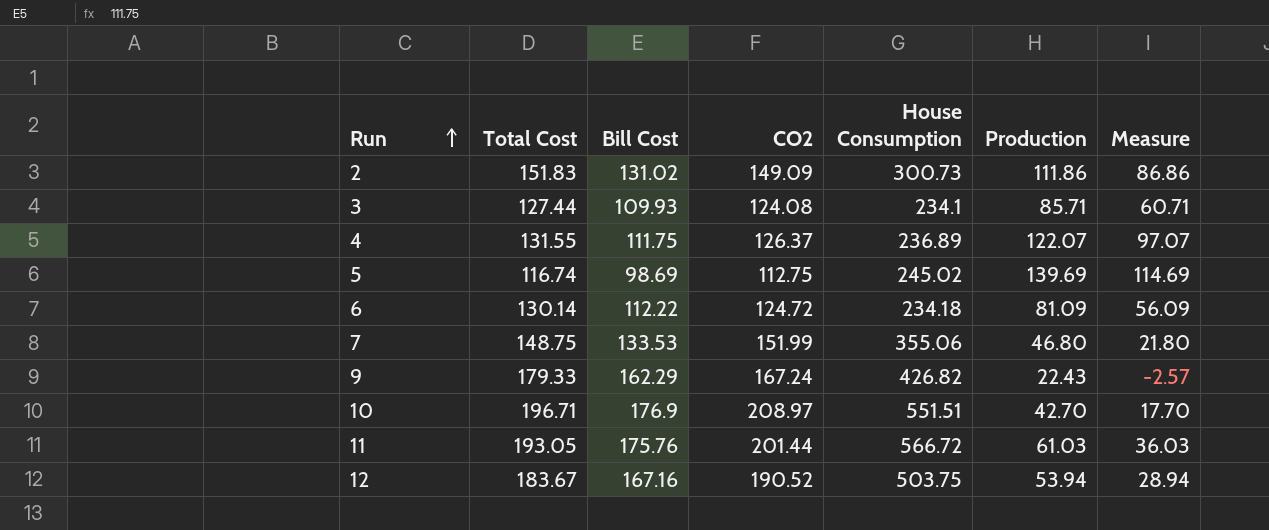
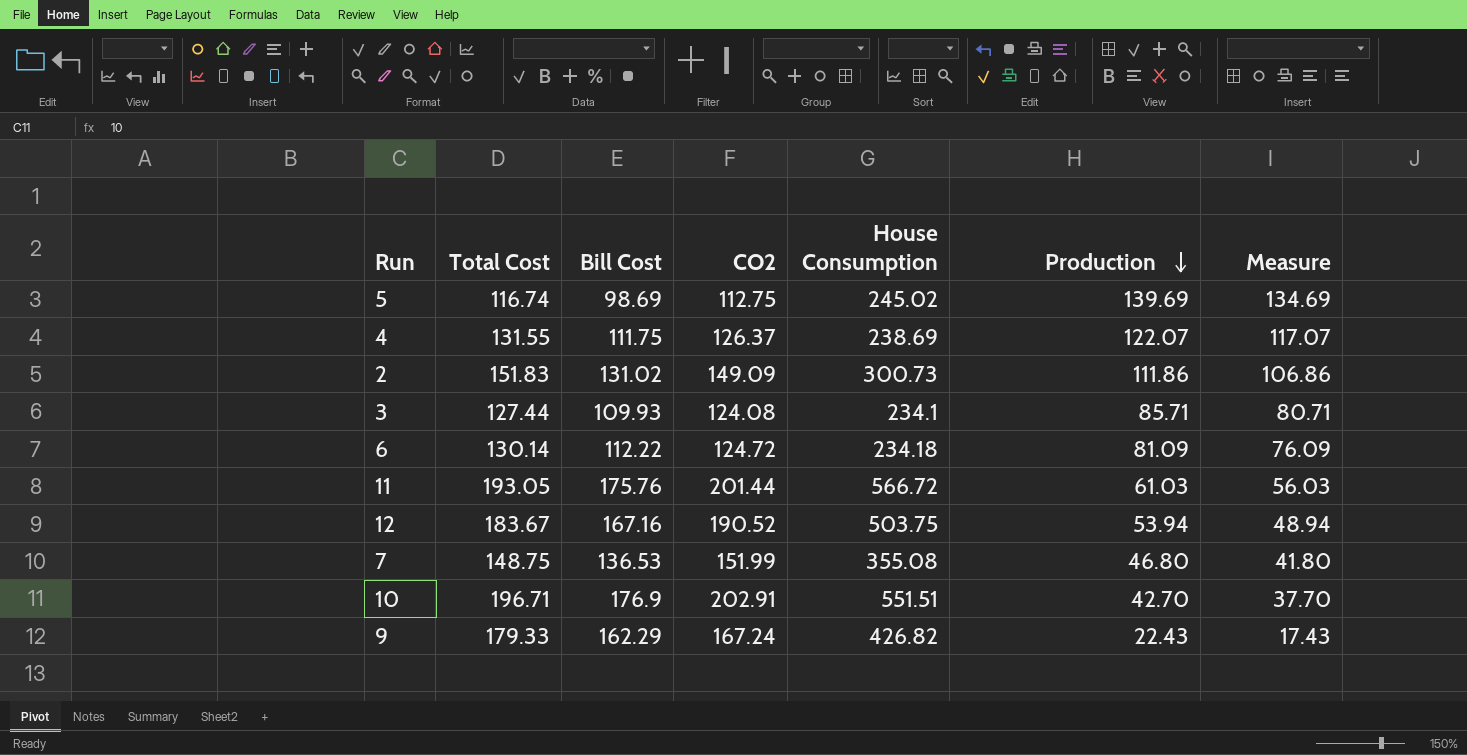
row order: Run ascending -> Production descending
column Measure | formula: [Production] - 25 -> [Production] - 5
4 | House Consumption: 236.89 -> 238.69
7 | Bill Cost: 133.53 -> 136.53
7 | House Consumption: 355.06 -> 355.08
10 | CO2: 208.97 -> 202.91

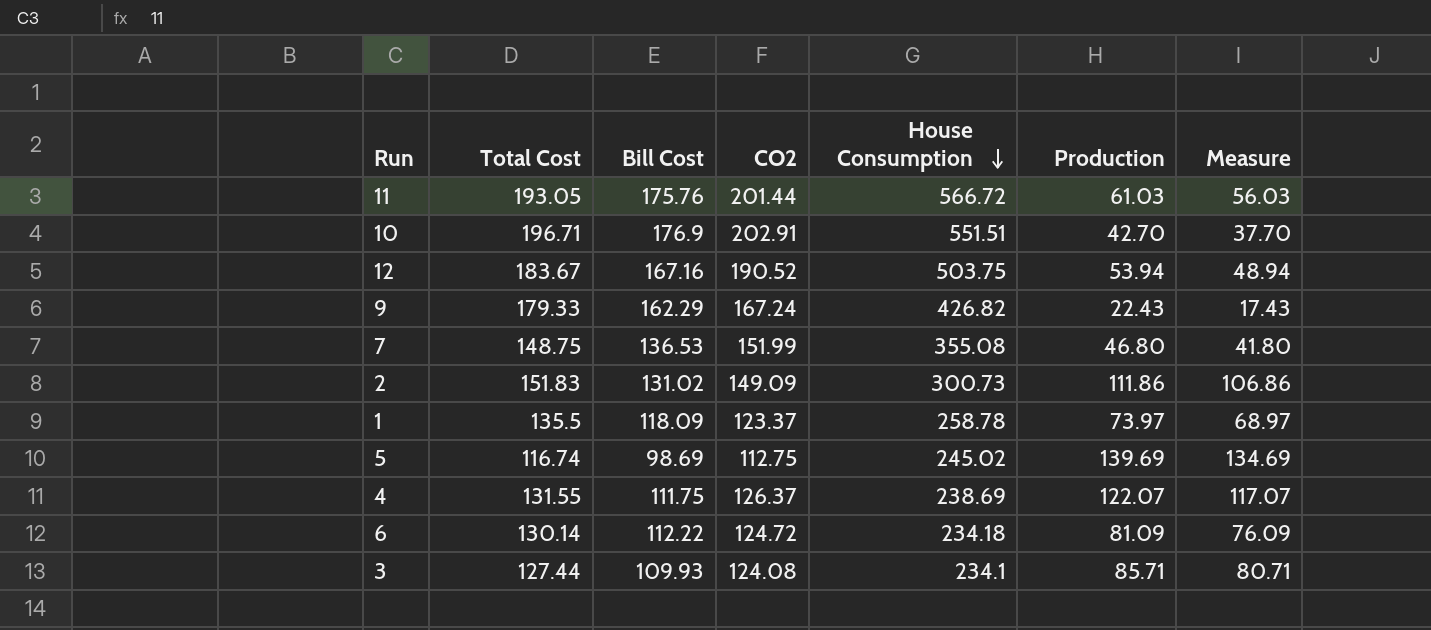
row order: Production descending -> House Consumption descending
row 1: none -> 135.5 | 118.09 | 123.37 | 258.78 | 73.97 | 68.97

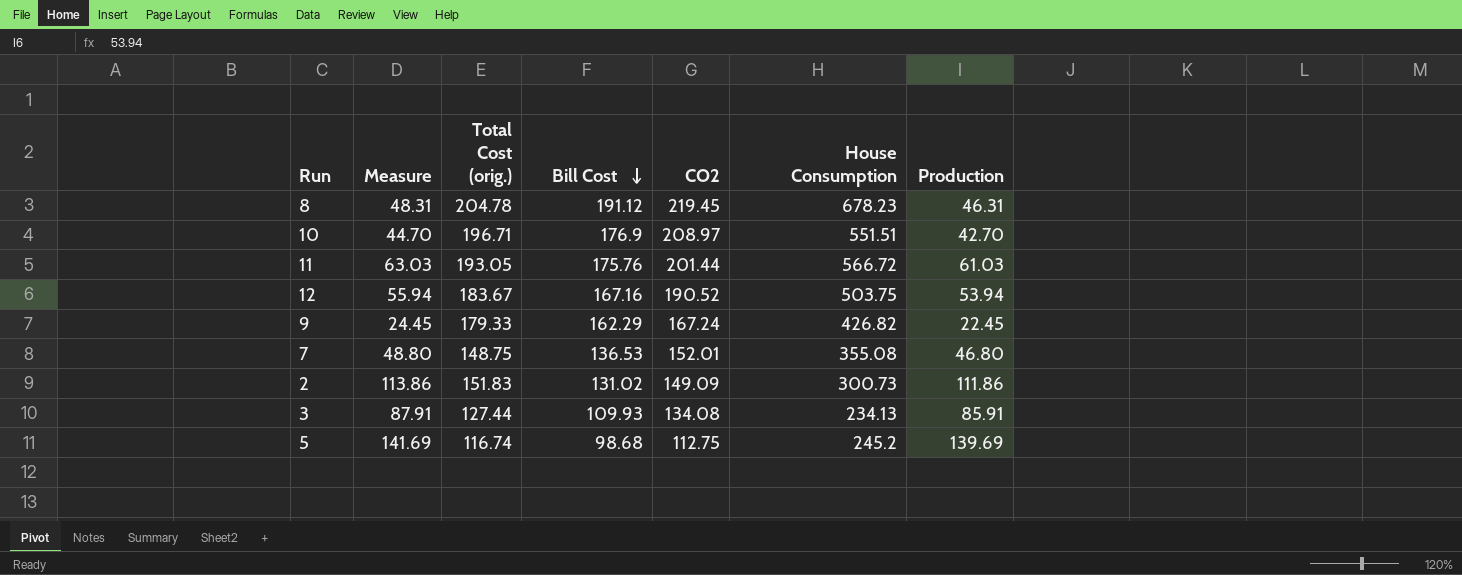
row order: House Consumption descending -> Bill Cost descending
column Measure | formula: [Production] - 5 -> [Production] + 2
column Measure | position: 7 -> 2
column name: Total Cost -> Total Cost (orig.)
row 1: 135.5 | 118.09 | 123.37 | 258.78 | 73.97 | 68.97 -> none
row 4: 131.55 | 111.75 | 126.37 | 238.69 | 122.07 | 117.07 -> none
row 6: 130.14 | 112.22 | 124.72 | 234.18 | 81.09 | 76.09 -> none
row 8: none -> 48.31 | 204.78 | 191.12 | 219.45 | 678.23 | 46.31
10 | CO2: 202.91 -> 208.97
9 | Production: 22.43 -> 22.45
7 | CO2: 151.99 -> 152.01
3 | CO2: 124.08 -> 134.08
3 | House Consumption: 234.1 -> 234.13
3 | Production: 85.71 -> 85.91
5 | Bill Cost: 98.69 -> 98.68
5 | House Consumption: 245.02 -> 245.2

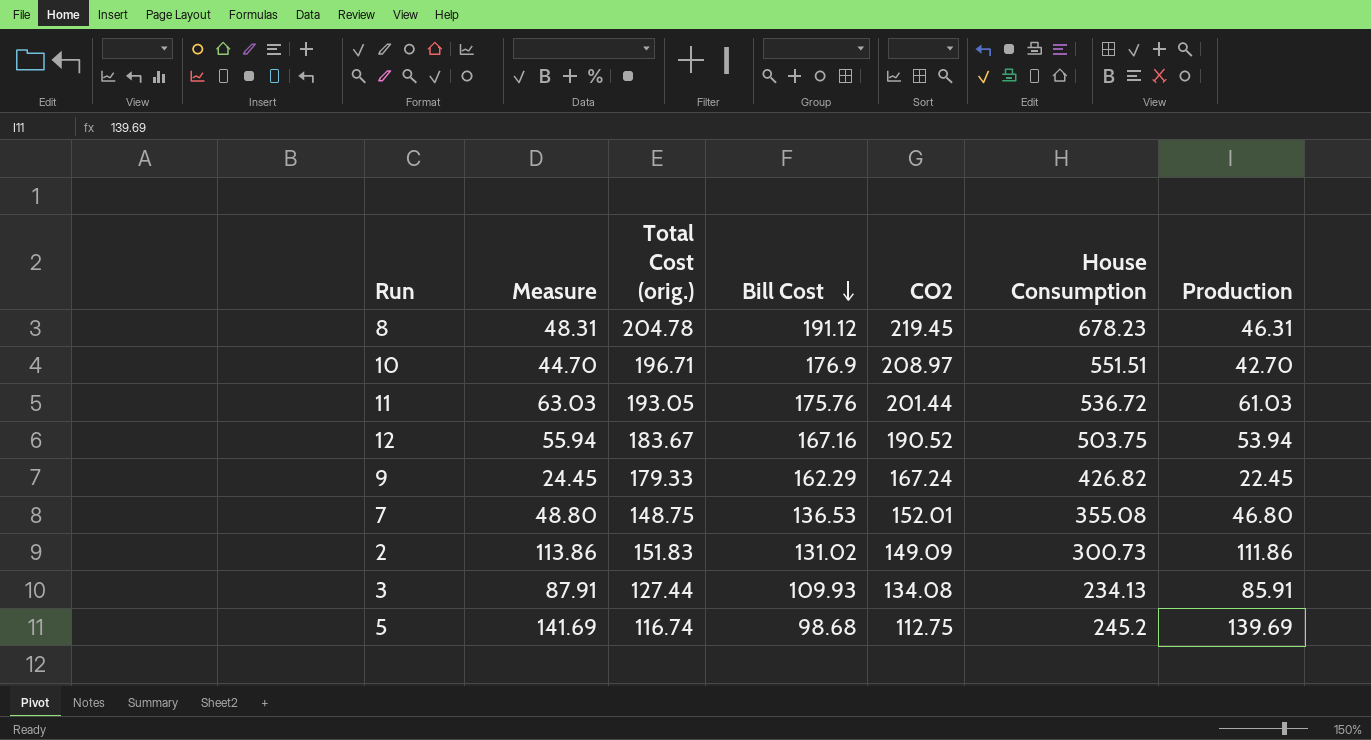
11 | House Consumption: 566.72 -> 536.72

